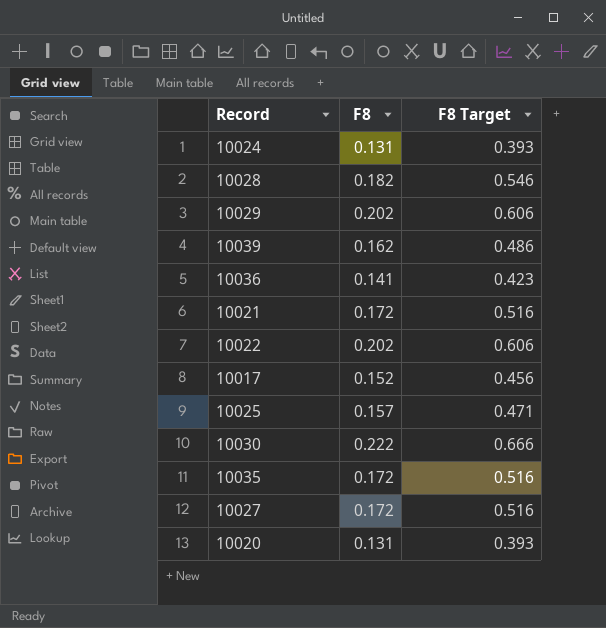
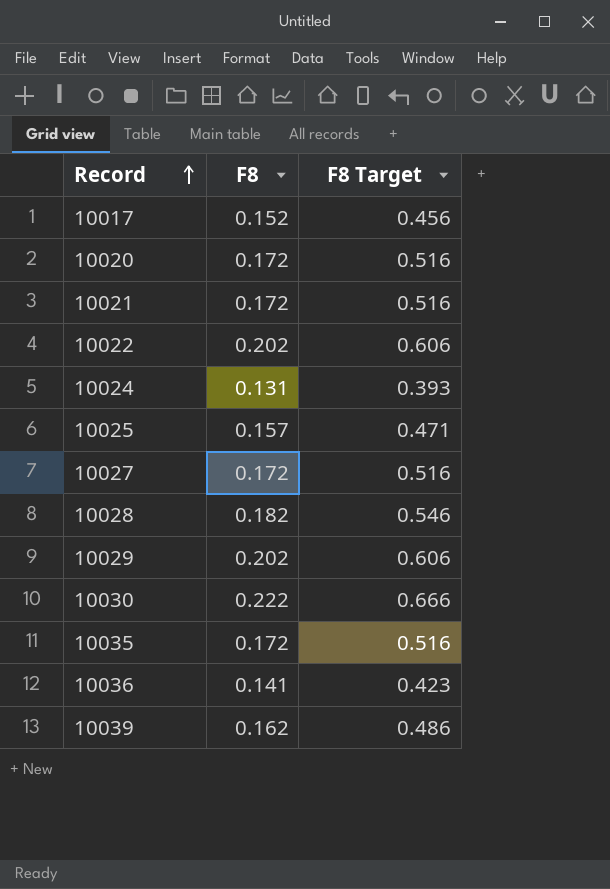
row order: none -> Record ascending
10020 | F8: 0.131 -> 0.172
10020 | F8 Target: 0.393 -> 0.516

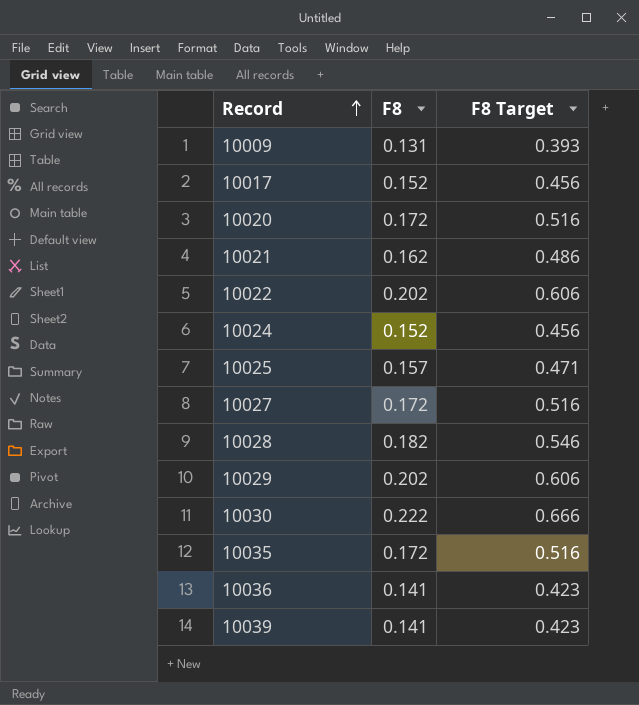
row 10009: none -> 0.131 | 0.393
10021 | F8: 0.172 -> 0.162
10021 | F8 Target: 0.516 -> 0.486
10024 | F8: 0.131 -> 0.152
10024 | F8 Target: 0.393 -> 0.456
10039 | F8: 0.162 -> 0.141
10039 | F8 Target: 0.486 -> 0.423

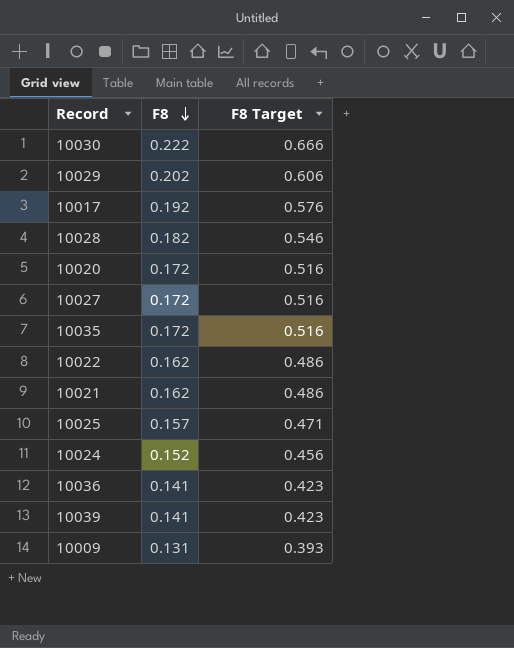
row order: Record ascending -> F8 descending
10017 | F8: 0.152 -> 0.192
10017 | F8 Target: 0.456 -> 0.576
10022 | F8: 0.202 -> 0.162
10022 | F8 Target: 0.606 -> 0.486

